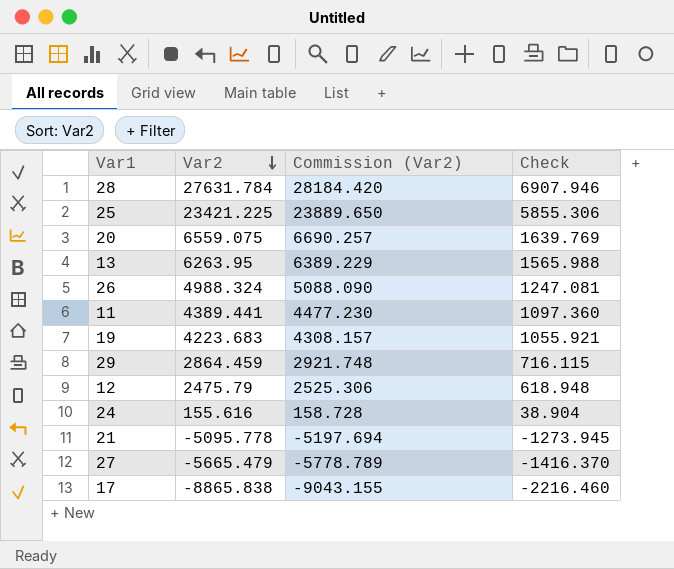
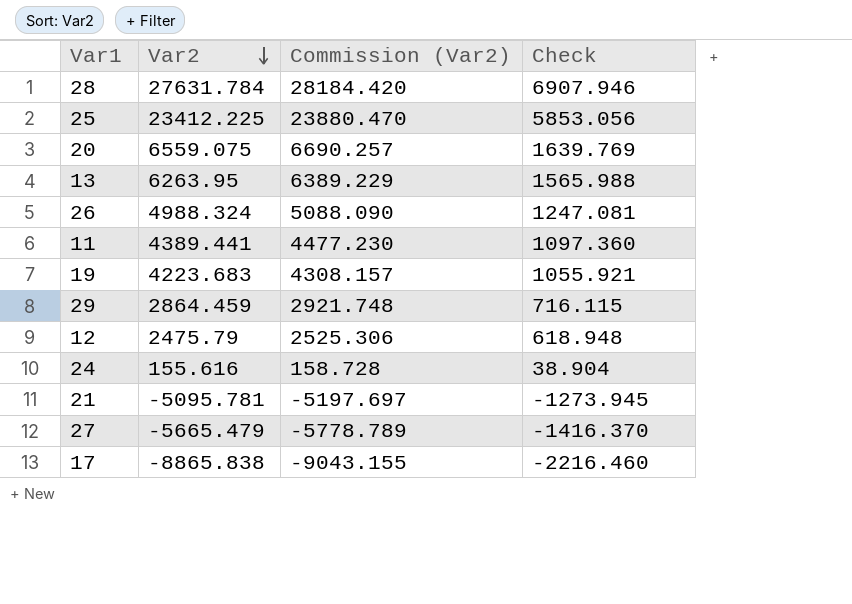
25 | Var2: 23421.225 -> 23412.225
25 | Commission (Var2): 23889.650 -> 23880.470
25 | Check: 5855.306 -> 5853.056
21 | Var2: -5095.778 -> -5095.781
21 | Commission (Var2): -5197.694 -> -5197.697

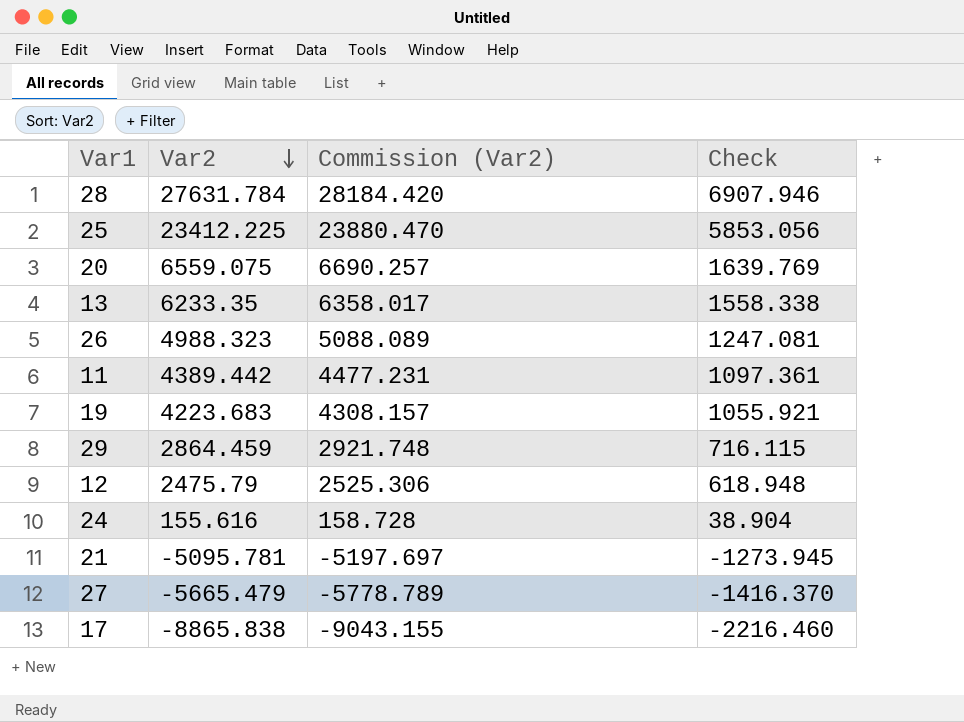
13 | Var2: 6263.95 -> 6233.35
13 | Commission (Var2): 6389.229 -> 6358.017
13 | Check: 1565.988 -> 1558.338
26 | Var2: 4988.324 -> 4988.323
26 | Commission (Var2): 5088.090 -> 5088.089
11 | Var2: 4389.441 -> 4389.442
11 | Commission (Var2): 4477.230 -> 4477.231
11 | Check: 1097.360 -> 1097.361

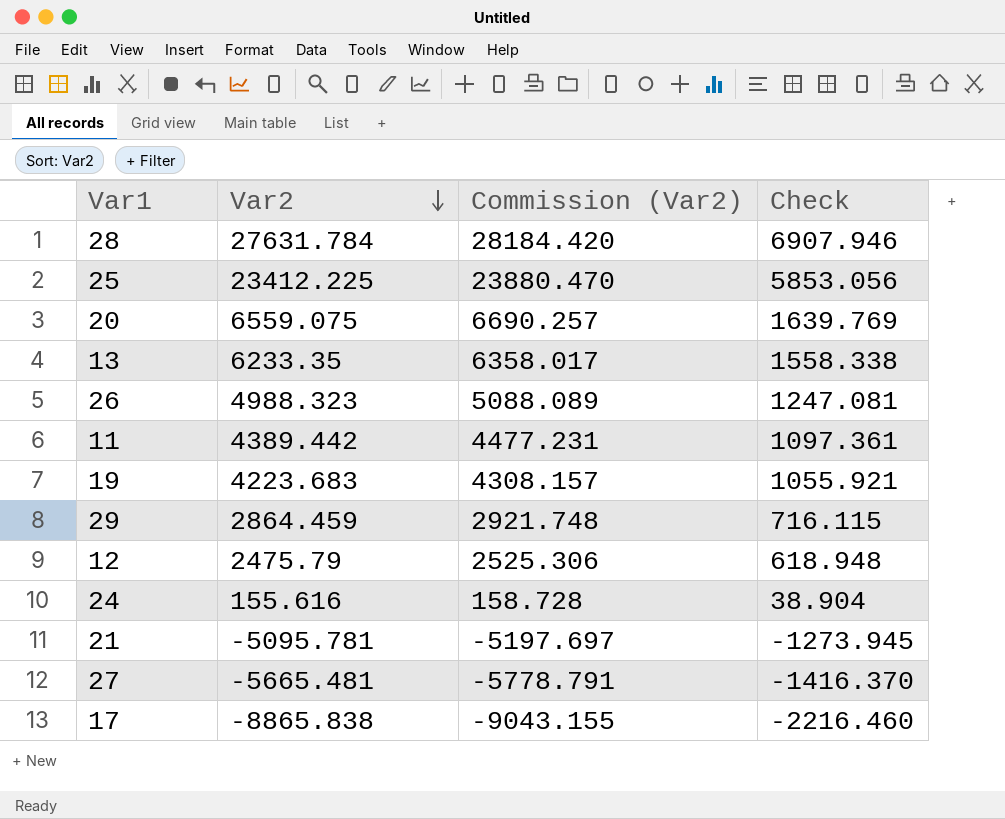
27 | Var2: -5665.479 -> -5665.481
27 | Commission (Var2): -5778.789 -> -5778.791

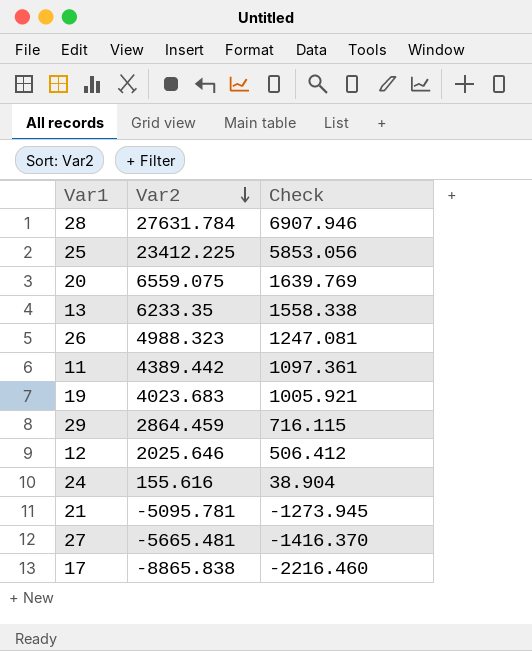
column Commission (Var2) | formula: [Var2] * 1.02 -> none
19 | Var2: 4223.683 -> 4023.683
19 | Check: 1055.921 -> 1005.921
12 | Var2: 2475.79 -> 2025.646
12 | Check: 618.948 -> 506.412

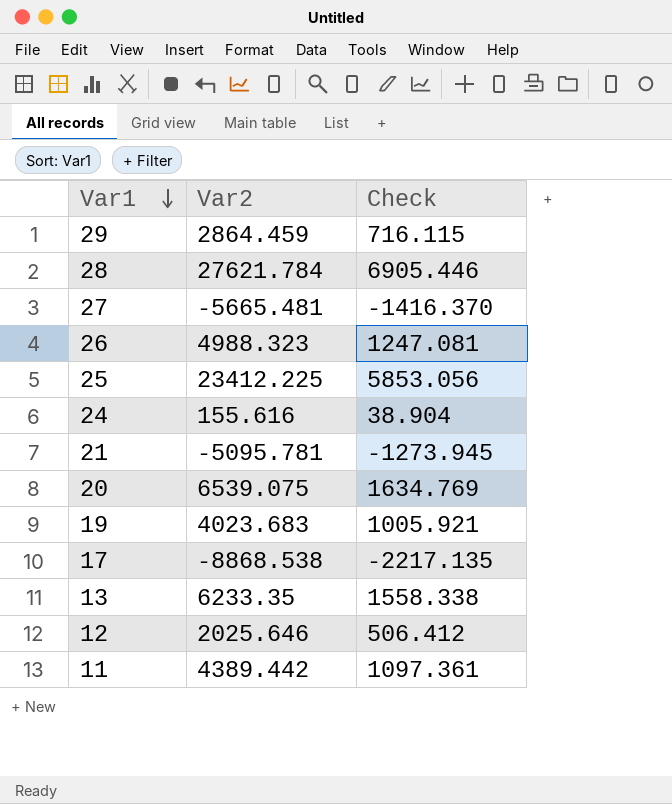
row order: Var2 descending -> Var1 descending
28 | Var2: 27631.784 -> 27621.784
28 | Check: 6907.946 -> 6905.446
20 | Var2: 6559.075 -> 6539.075
20 | Check: 1639.769 -> 1634.769
17 | Var2: -8865.838 -> -8868.538
17 | Check: -2216.460 -> -2217.135

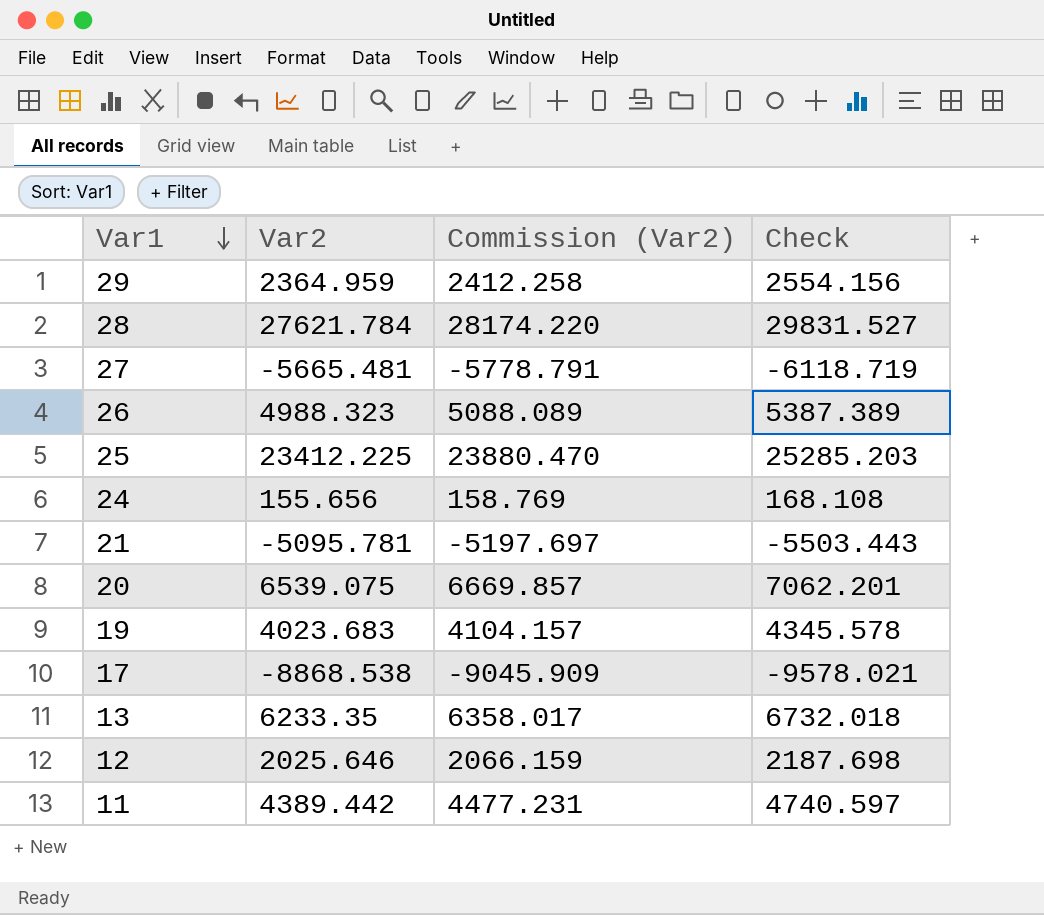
column Commission (Var2) | formula: none -> [Var2] * 1.02
column Check | formula: [Var2] * 0.25 -> [Var2] * 1.08
29 | Var2: 2864.459 -> 2364.959
24 | Var2: 155.616 -> 155.656

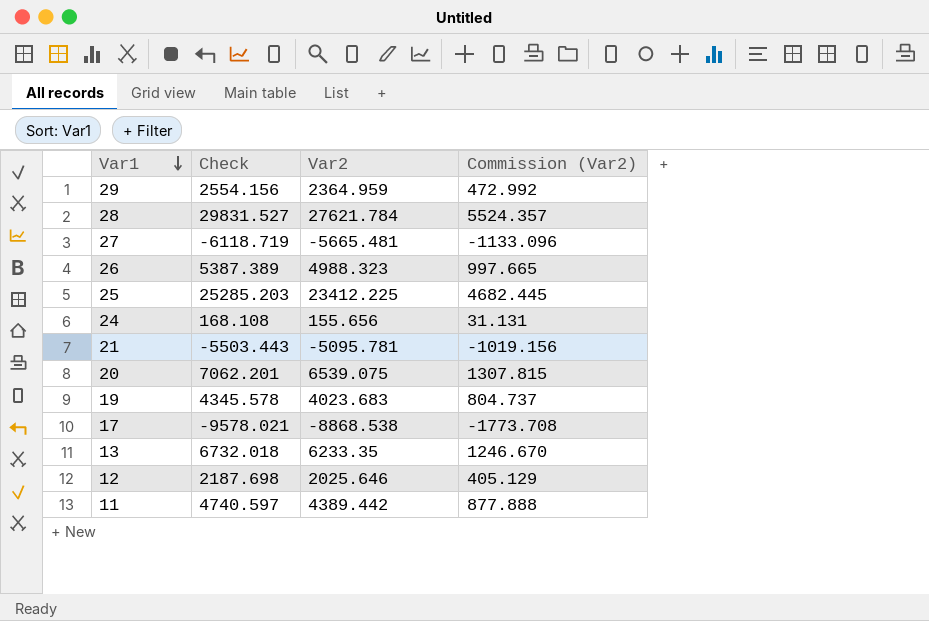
column Check | position: 4 -> 2
column Commission (Var2) | formula: [Var2] * 1.02 -> [Var2] * 0.2

